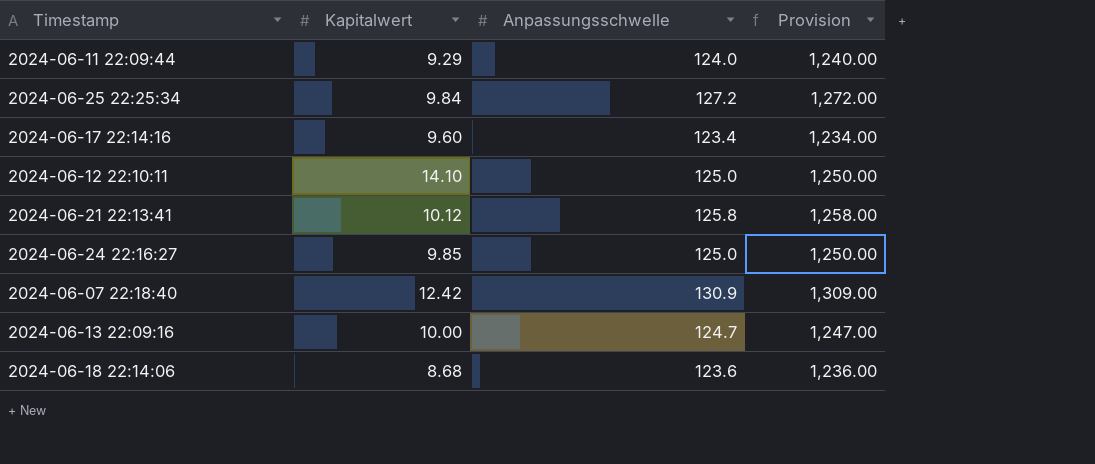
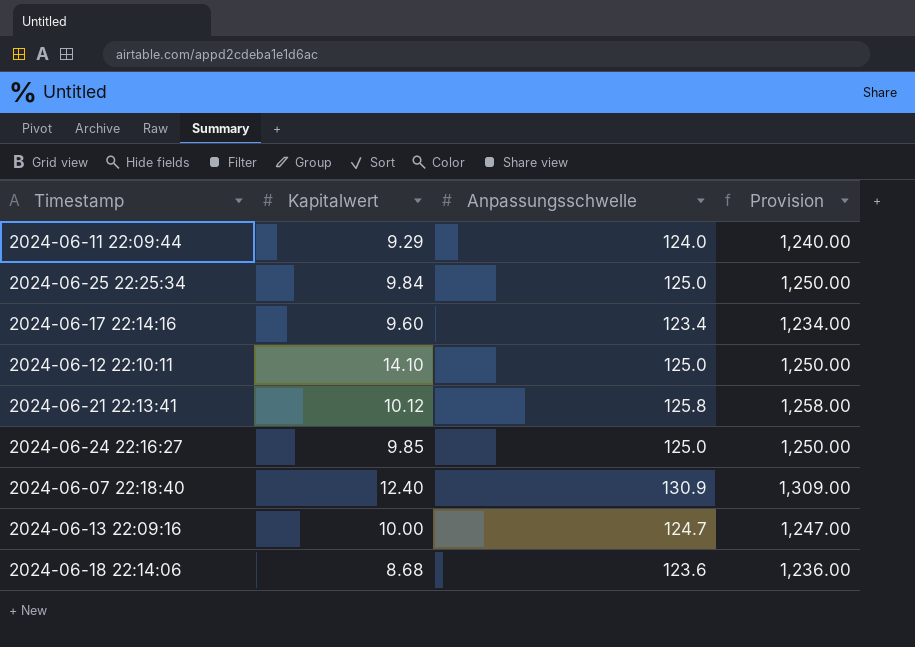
2024-06-25 22:25:34 | Anpassungsschwelle: 127.2 -> 125.0
2024-06-25 22:25:34 | Provision: 1,272.00 -> 1,250.00
2024-06-07 22:18:40 | Kapitalwert: 12.42 -> 12.40

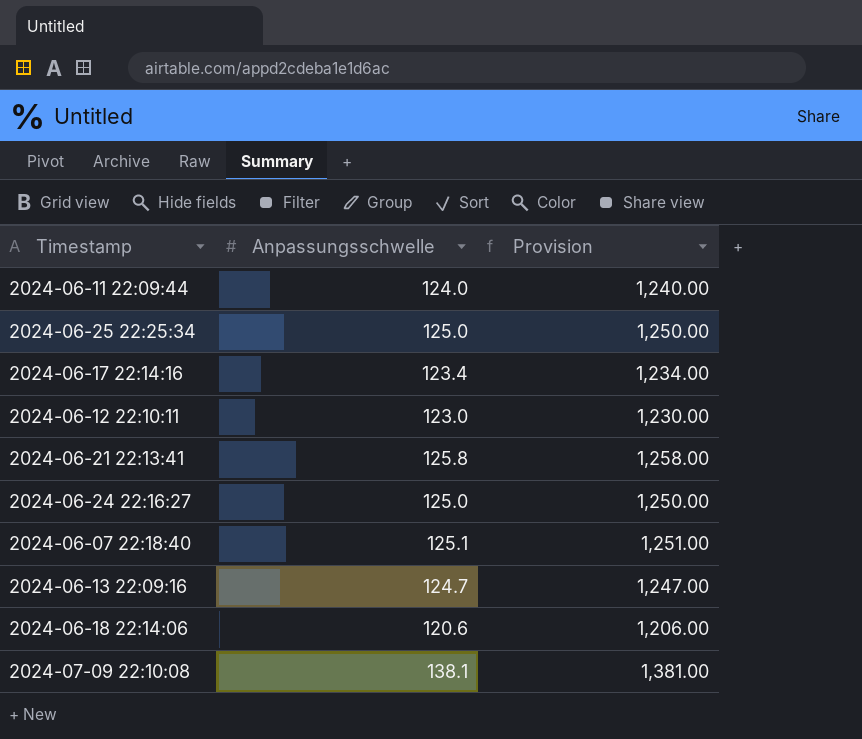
column Kapitalwert | position: 2 -> none
2024-06-12 22:10:11 | Anpassungsschwelle: 125.0 -> 123.0
2024-06-12 22:10:11 | Provision: 1,250.00 -> 1,230.00
2024-06-07 22:18:40 | Anpassungsschwelle: 130.9 -> 125.1
2024-06-07 22:18:40 | Provision: 1,309.00 -> 1,251.00
2024-06-18 22:14:06 | Anpassungsschwelle: 123.6 -> 120.6
2024-06-18 22:14:06 | Provision: 1,236.00 -> 1,206.00
row 2024-07-09 22:10:08: none -> 138.1 | 1,381.00

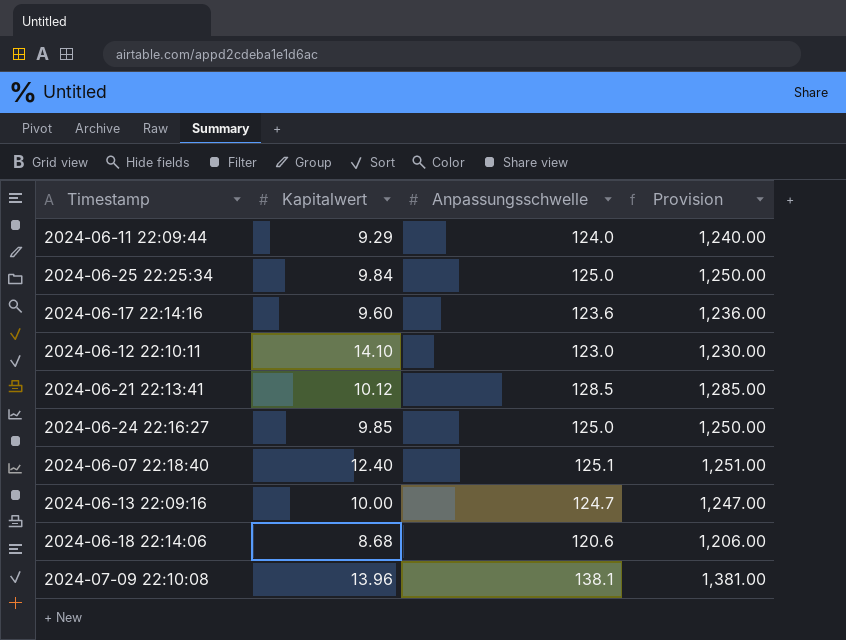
column Kapitalwert | position: none -> 2
2024-06-17 22:14:16 | Anpassungsschwelle: 123.4 -> 123.6
2024-06-17 22:14:16 | Provision: 1,234.00 -> 1,236.00
2024-06-21 22:13:41 | Anpassungsschwelle: 125.8 -> 128.5
2024-06-21 22:13:41 | Provision: 1,258.00 -> 1,285.00

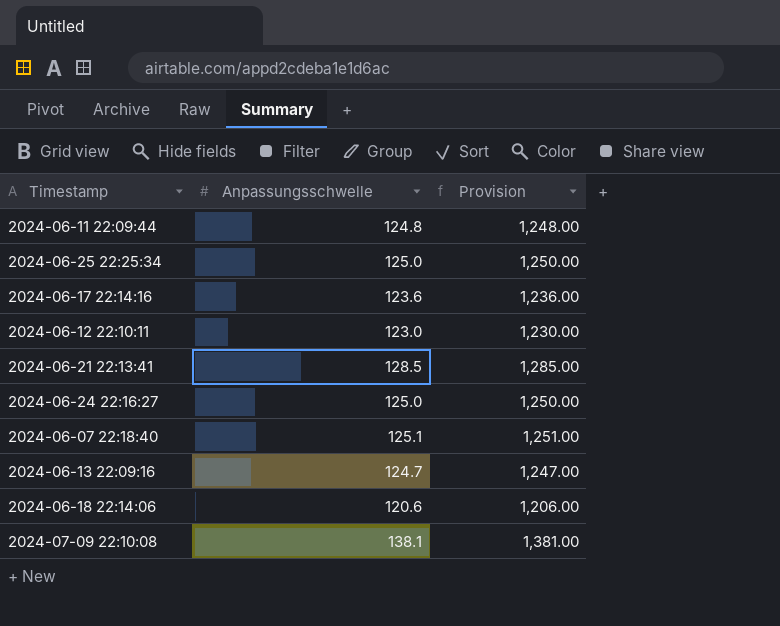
column Kapitalwert | position: 2 -> none
2024-06-11 22:09:44 | Anpassungsschwelle: 124.0 -> 124.8
2024-06-11 22:09:44 | Provision: 1,240.00 -> 1,248.00

